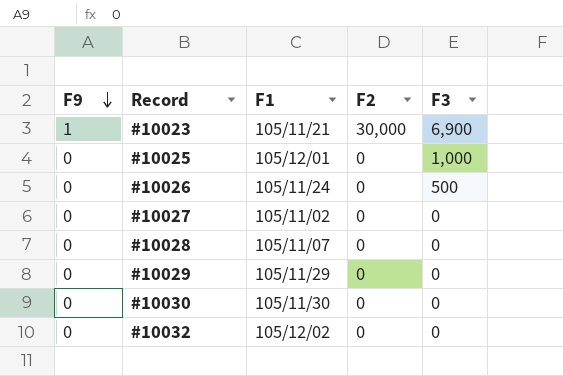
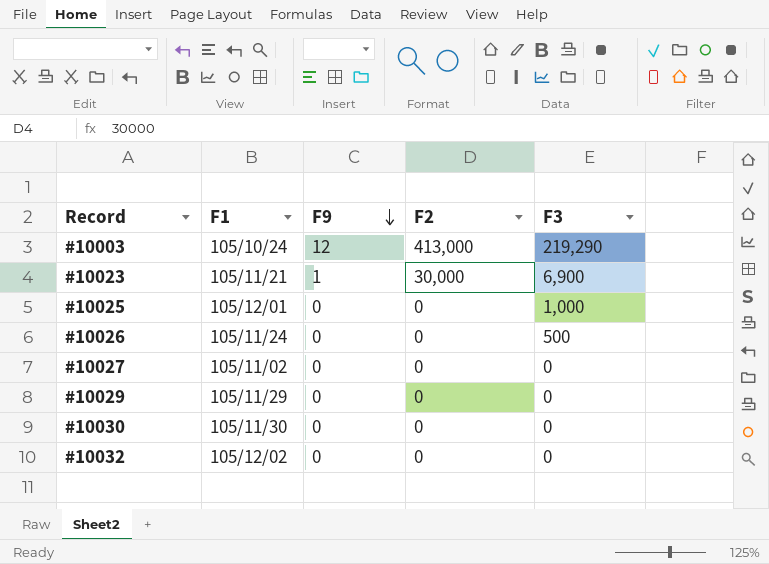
column F9 | position: 1 -> 3
row #10028: 0 | 105/11/07 | 0 | 0 -> none
row #10003: none -> 105/10/24 | 12 | 413,000 | 219,290

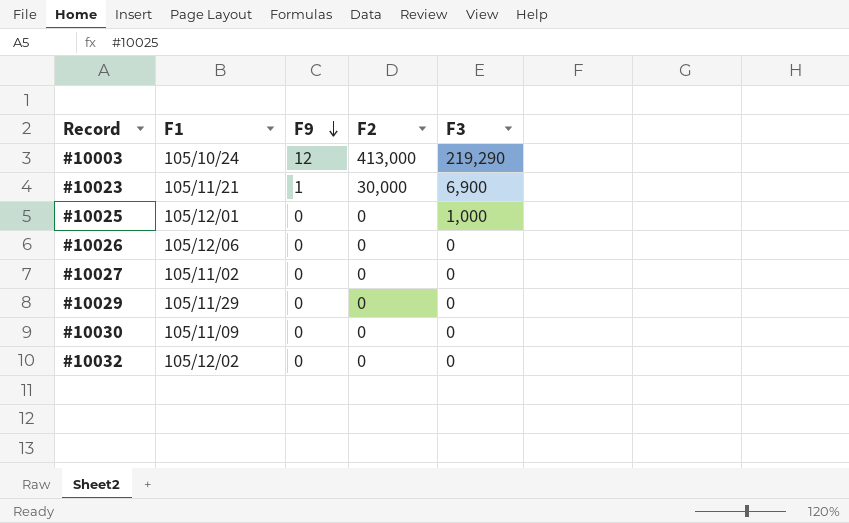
#10026 | F1: 105/11/24 -> 105/12/06
#10026 | F3: 500 -> 0
#10030 | F1: 105/11/30 -> 105/11/09

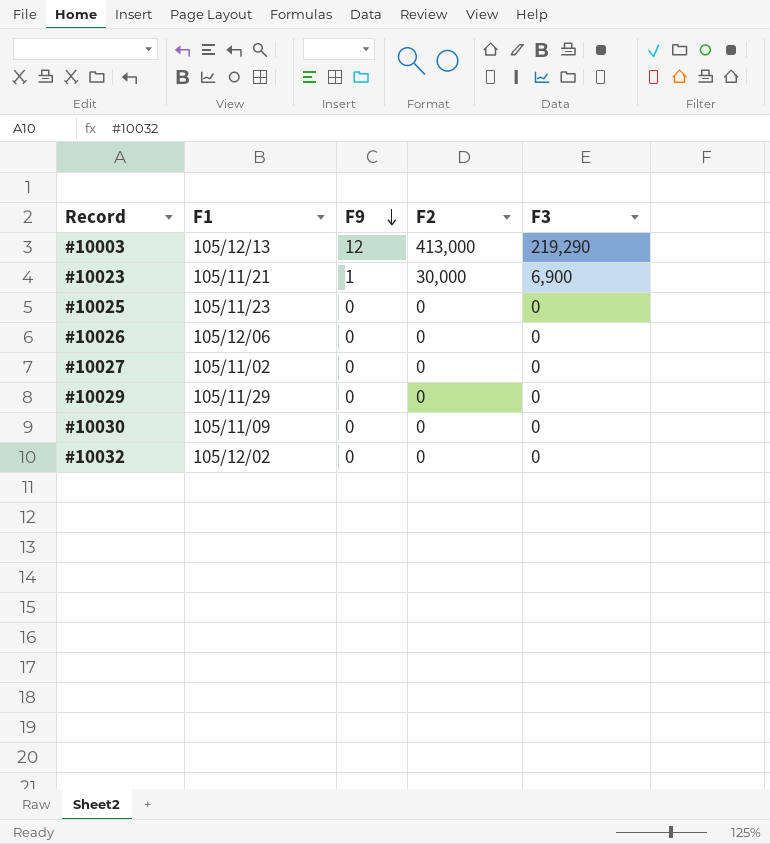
#10003 | F1: 105/10/24 -> 105/12/13
#10025 | F1: 105/12/01 -> 105/11/23
#10025 | F3: 1,000 -> 0

